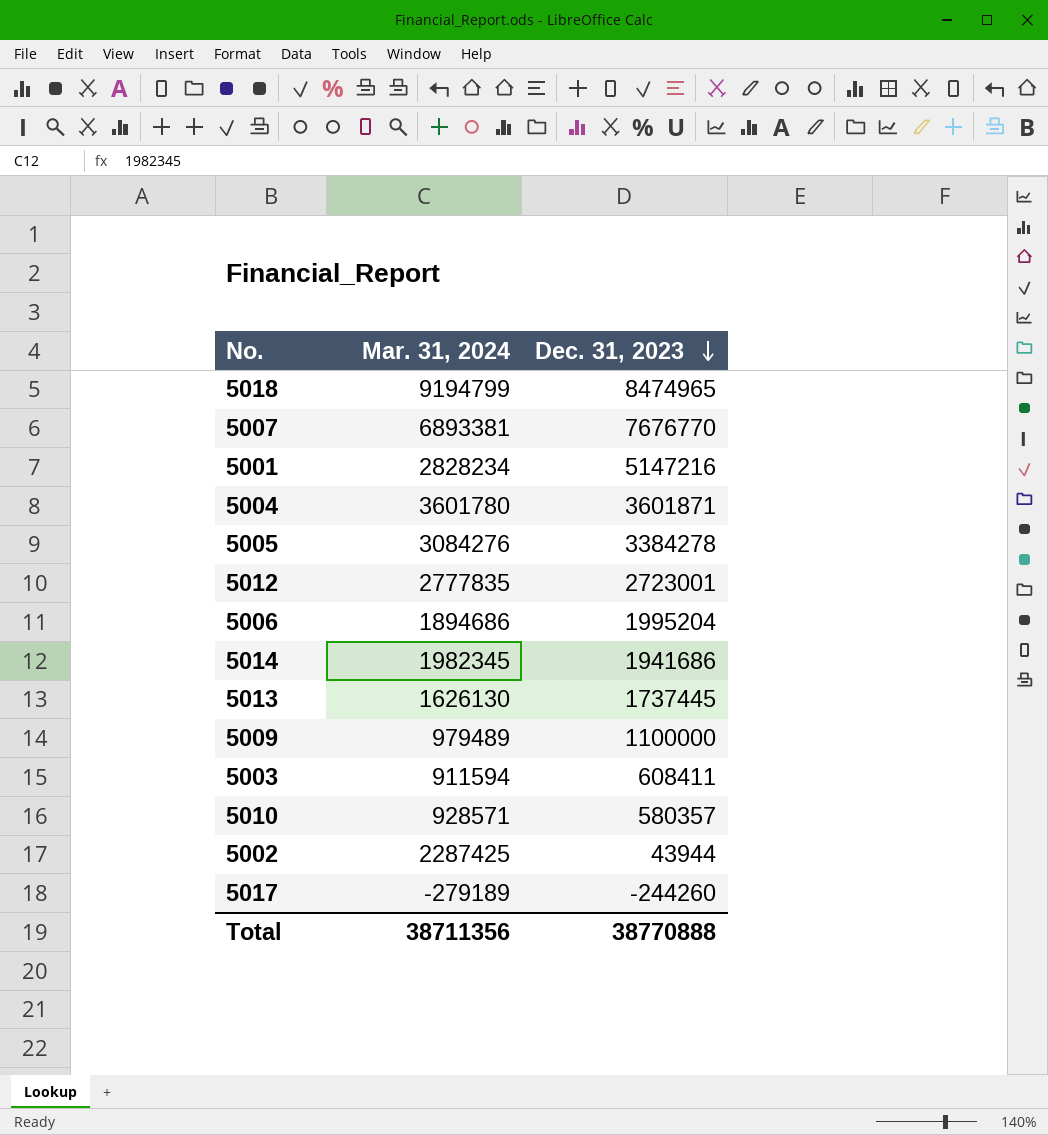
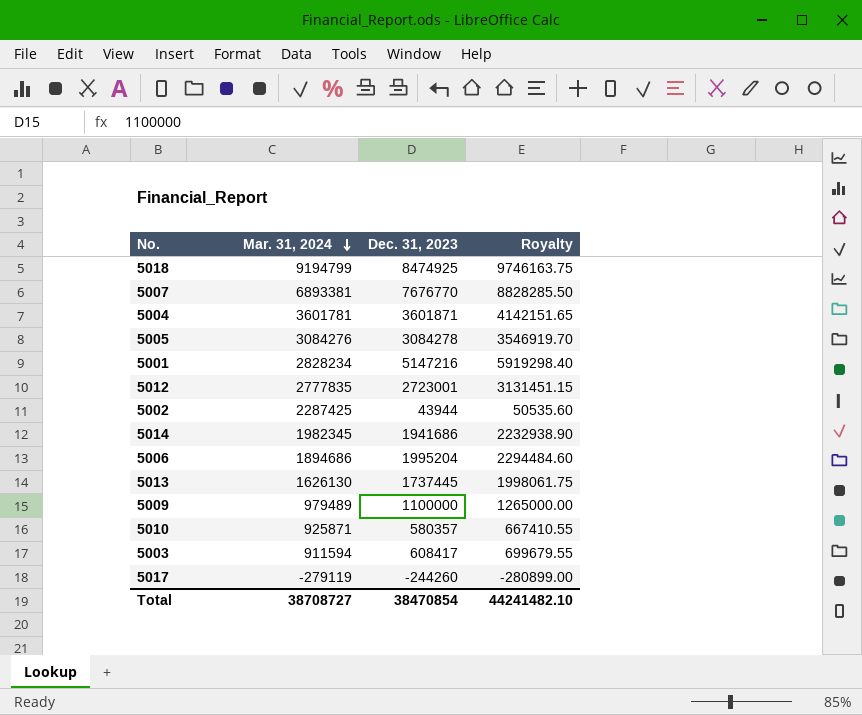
row order: Dec. 31, 2023 descending -> Mar. 31, 2024 descending
column Royalty | formula: none -> [Dec. 31, 2023] * 1.15
5018 | Dec. 31, 2023: 8474965 -> 8474925
5004 | Mar. 31, 2024: 3601780 -> 3601781
5005 | Dec. 31, 2023: 3384278 -> 3084278
5010 | Mar. 31, 2024: 928571 -> 925871
5003 | Dec. 31, 2023: 608411 -> 608417
5017 | Mar. 31, 2024: -279189 -> -279119
Total | Mar. 31, 2024: 38711356 -> 38708727
Total | Dec. 31, 2023: 38770888 -> 38470854

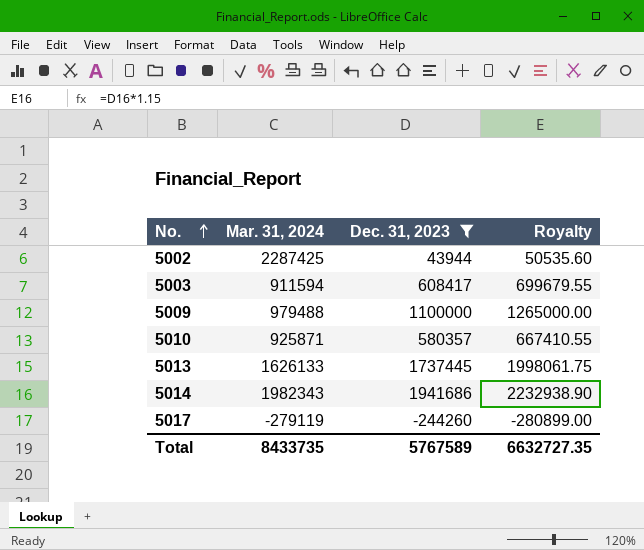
filter: none -> Dec. 31, 2023 <= 1941686
row order: Mar. 31, 2024 descending -> No. ascending
5009 | Mar. 31, 2024: 979489 -> 979488
5013 | Mar. 31, 2024: 1626130 -> 1626133
5014 | Mar. 31, 2024: 1982345 -> 1982343
Total | Mar. 31, 2024: 38708727 -> 8433735
Total | Dec. 31, 2023: 38470854 -> 5767589
Total | Royalty: 44241482.10 -> 6632727.35

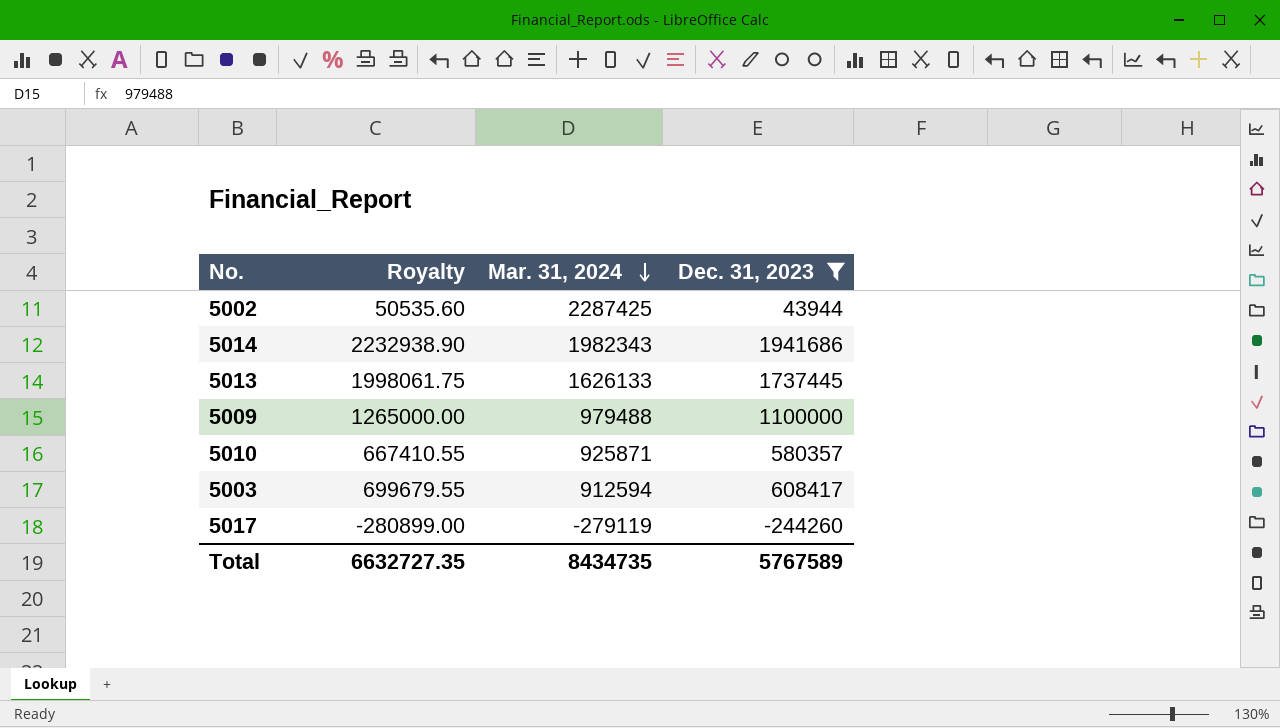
row order: No. ascending -> Mar. 31, 2024 descending
column Royalty | position: 4 -> 2
5003 | Mar. 31, 2024: 911594 -> 912594
Total | Mar. 31, 2024: 8433735 -> 8434735

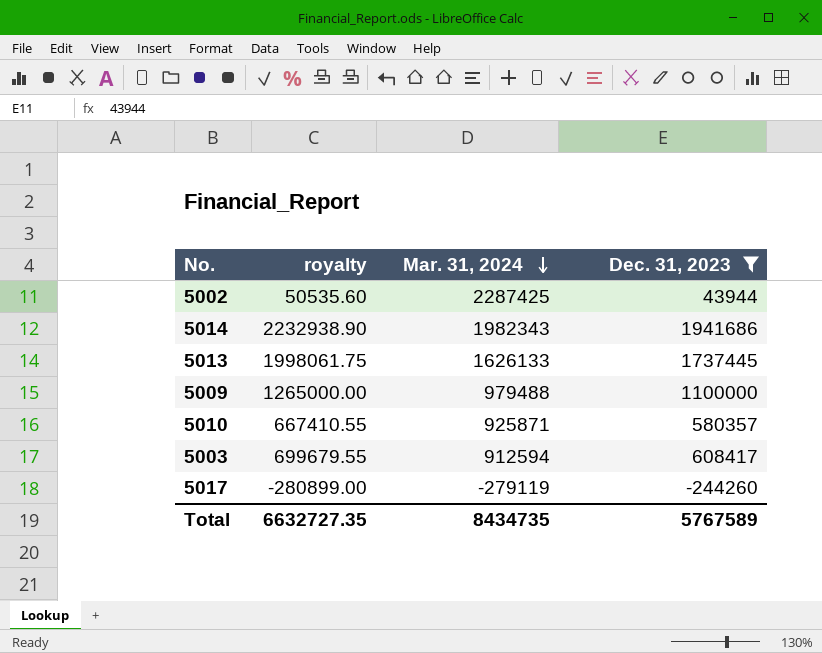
column name: Royalty -> royalty

